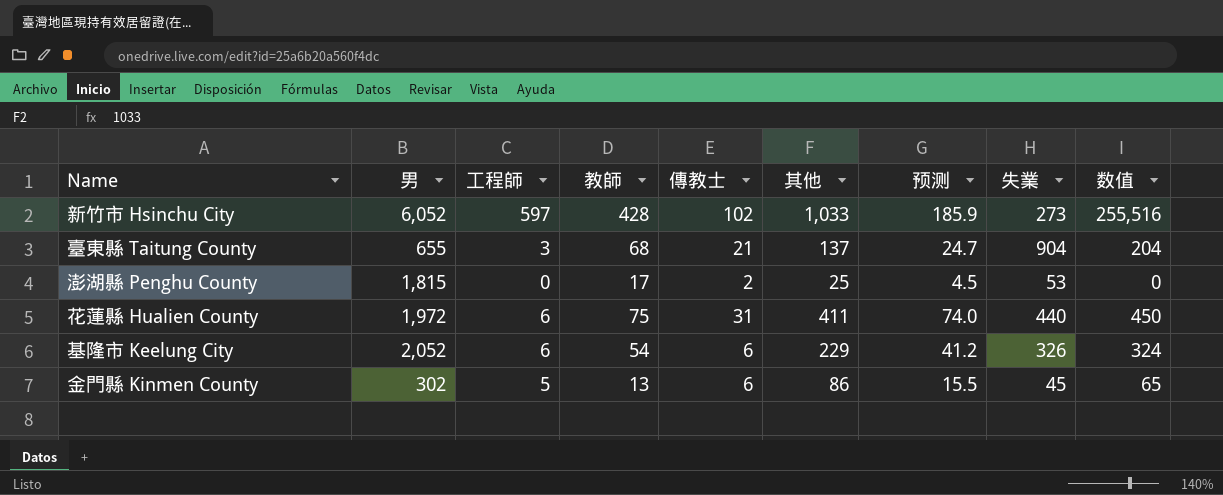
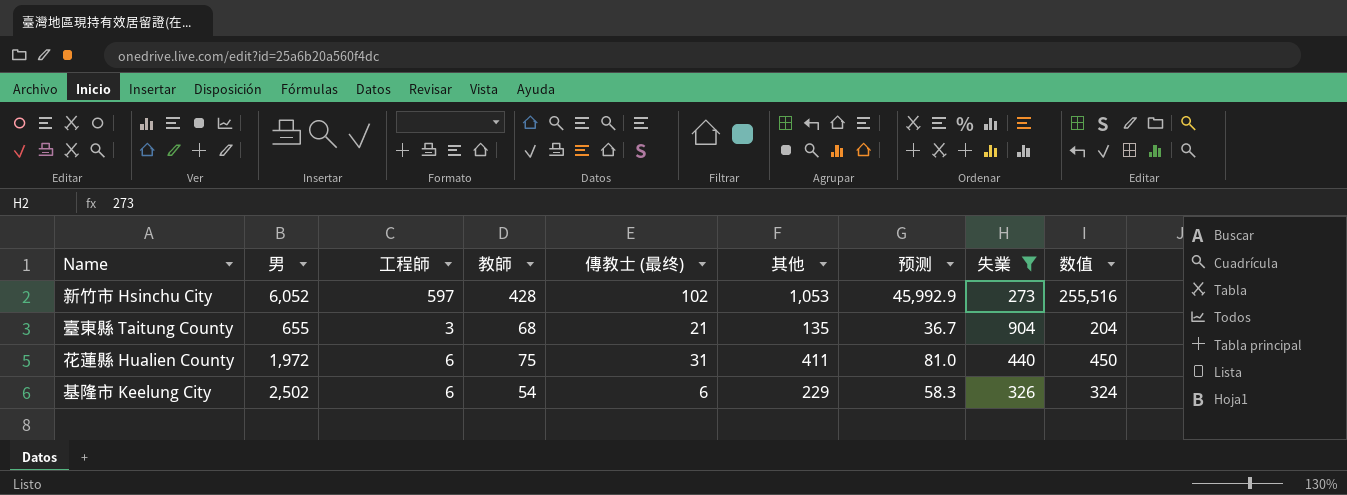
filter: none -> 失業 >= 273
column name: 傳教士 -> 傳教士 (最终)
column 预测 | formula: [其他] * 0.18 -> [数值] * 0.18
新竹市 Hsinchu City | 其他: 1,033 -> 1,053
臺東縣 Taitung County | 其他: 137 -> 135
基隆市 Keelung City | 男: 2,052 -> 2,502

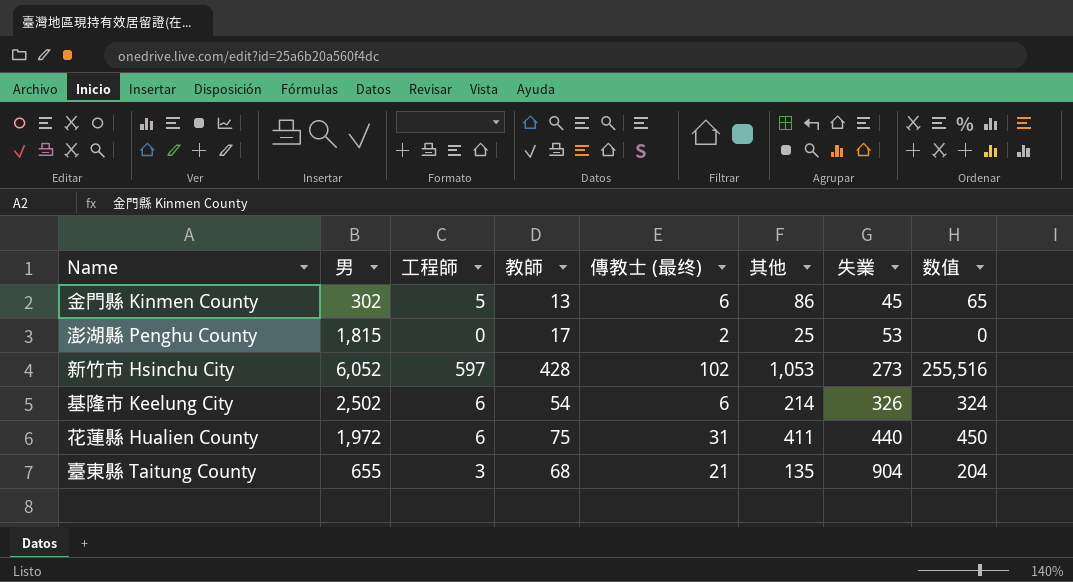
filter: 失業 >= 273 -> none
row order: none -> 失業 ascending
column 预测 | formula: [数值] * 0.18 -> none
基隆市 Keelung City | 其他: 229 -> 214

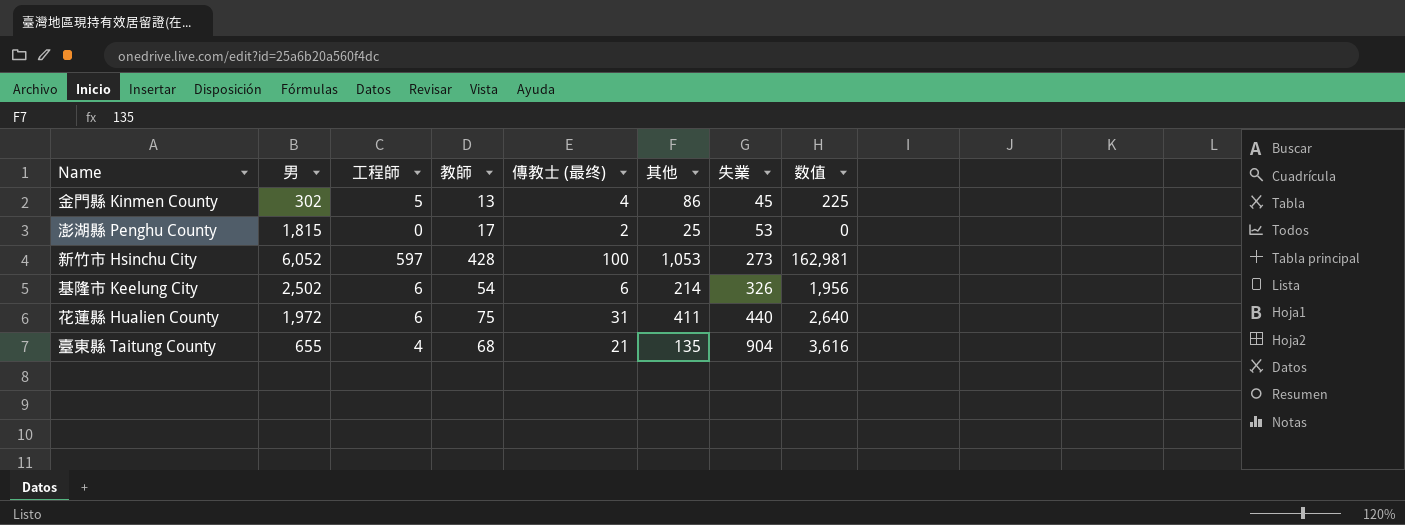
column 数值 | formula: [工程師] * [教師] -> [工程師] * [失業]
金門縣 Kinmen County | 傳教士 (最终): 6 -> 4
新竹市 Hsinchu City | 傳教士 (最终): 102 -> 100
臺東縣 Taitung County | 工程師: 3 -> 4

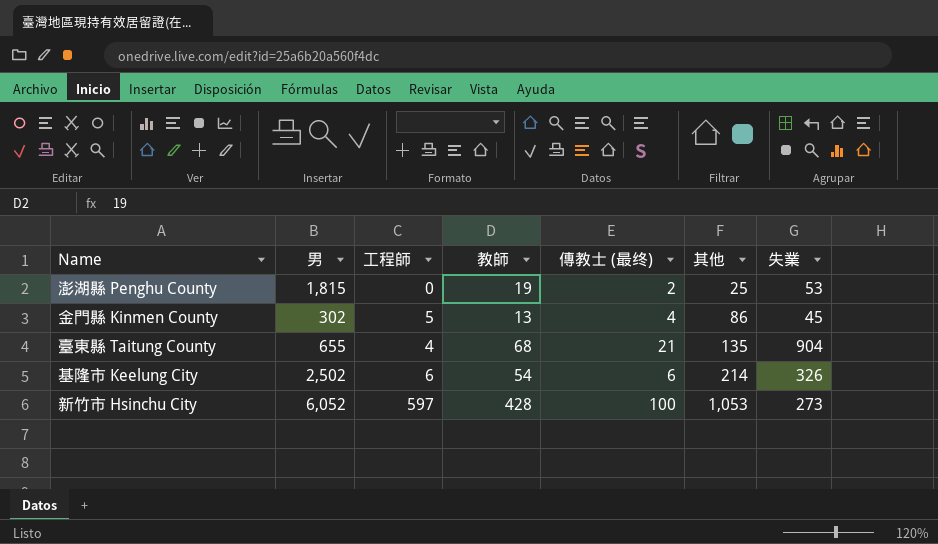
row order: 失業 ascending -> 其他 ascending
column 数值 | formula: [工程師] * [失業] -> none
row 花蓮縣 Hualien County: 1,972 | 6 | 75 | 31 | 411 | 440 | 2,640 -> none
澎湖縣 Penghu County | 教師: 17 -> 19

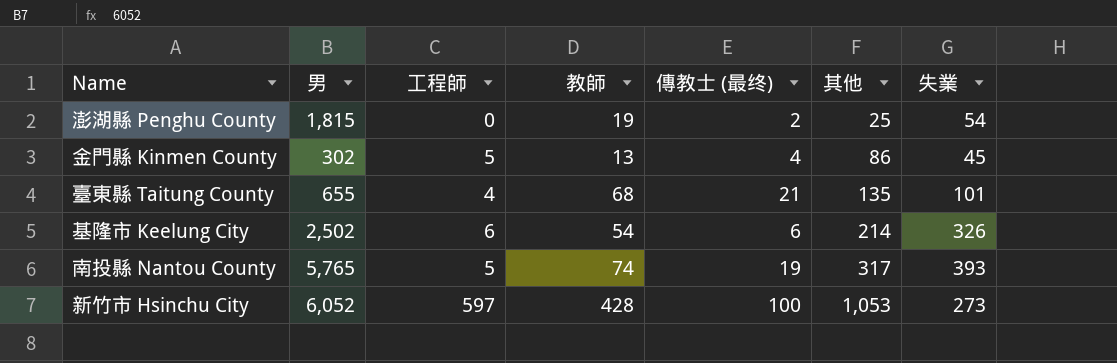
澎湖縣 Penghu County | 失業: 53 -> 54
臺東縣 Taitung County | 失業: 904 -> 101
row 南投縣 Nantou County: none -> 5,765 | 5 | 74 | 19 | 317 | 393

